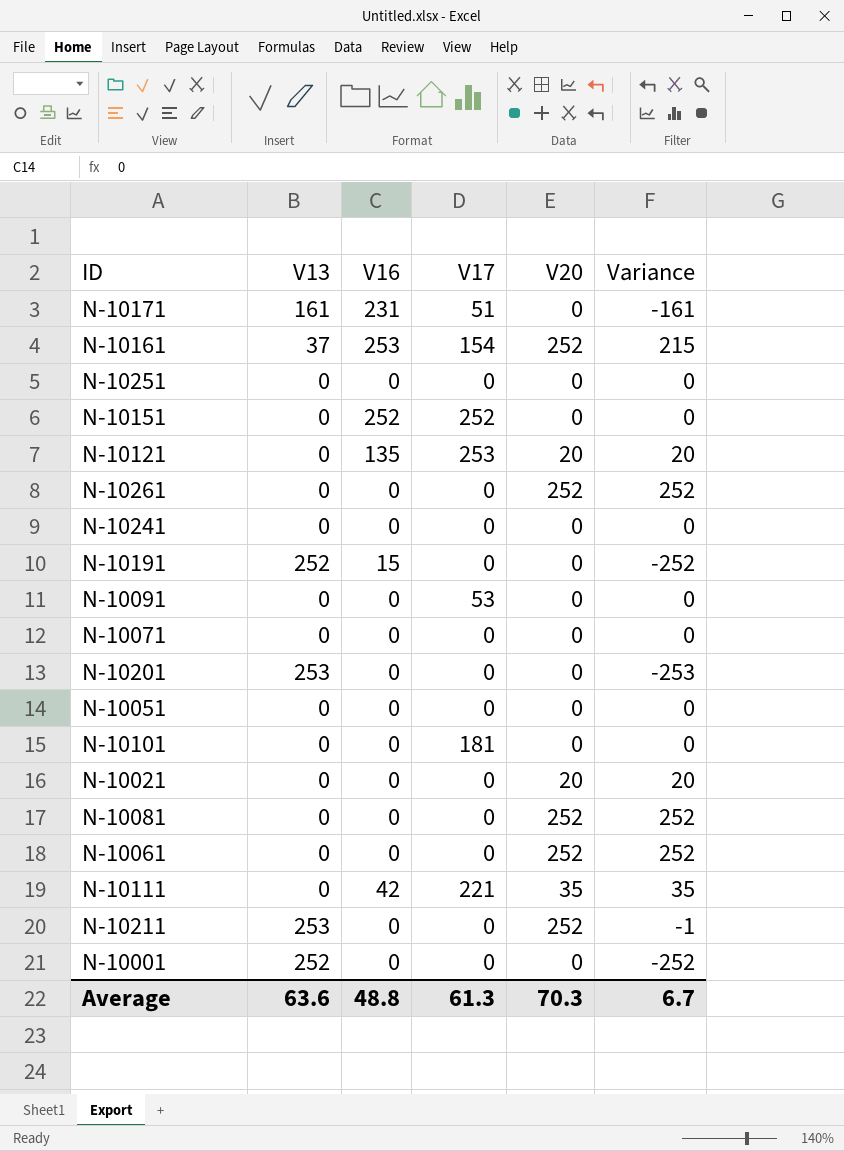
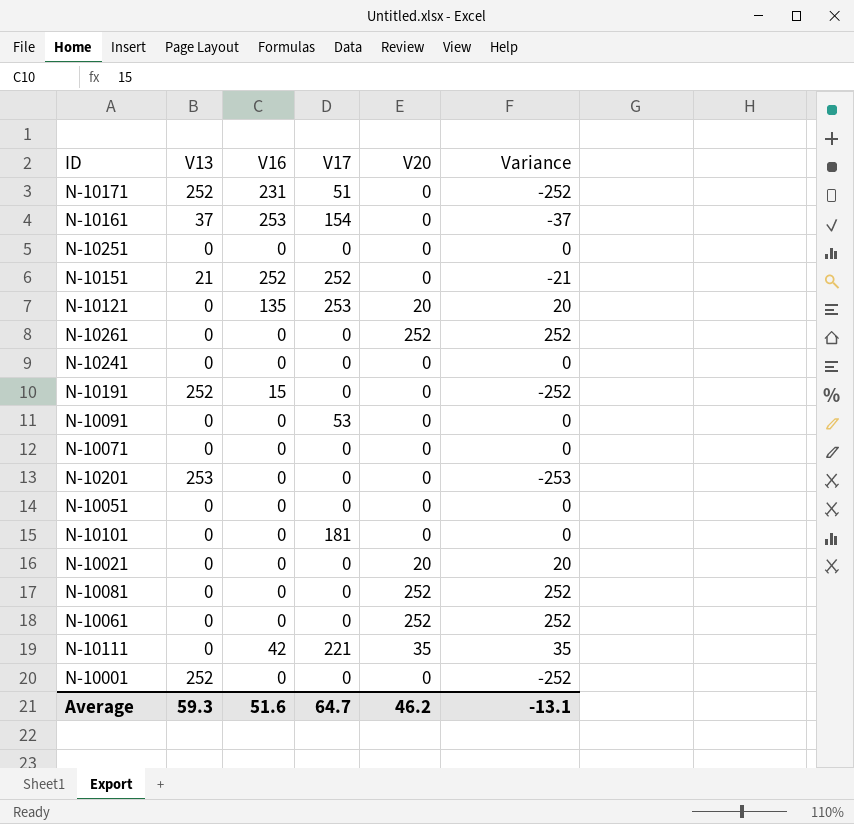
row N-10211: 253 | 0 | 0 | 252 | -1 -> none
N-10171 | V13: 161 -> 252
N-10171 | Variance: -161 -> -252
N-10161 | V20: 252 -> 0
N-10161 | Variance: 215 -> -37
N-10151 | V13: 0 -> 21
N-10151 | Variance: 0 -> -21
Average | V13: 63.6 -> 59.3
Average | V16: 48.8 -> 51.6
Average | V17: 61.3 -> 64.7
Average | V20: 70.3 -> 46.2
Average | Variance: 6.7 -> -13.1

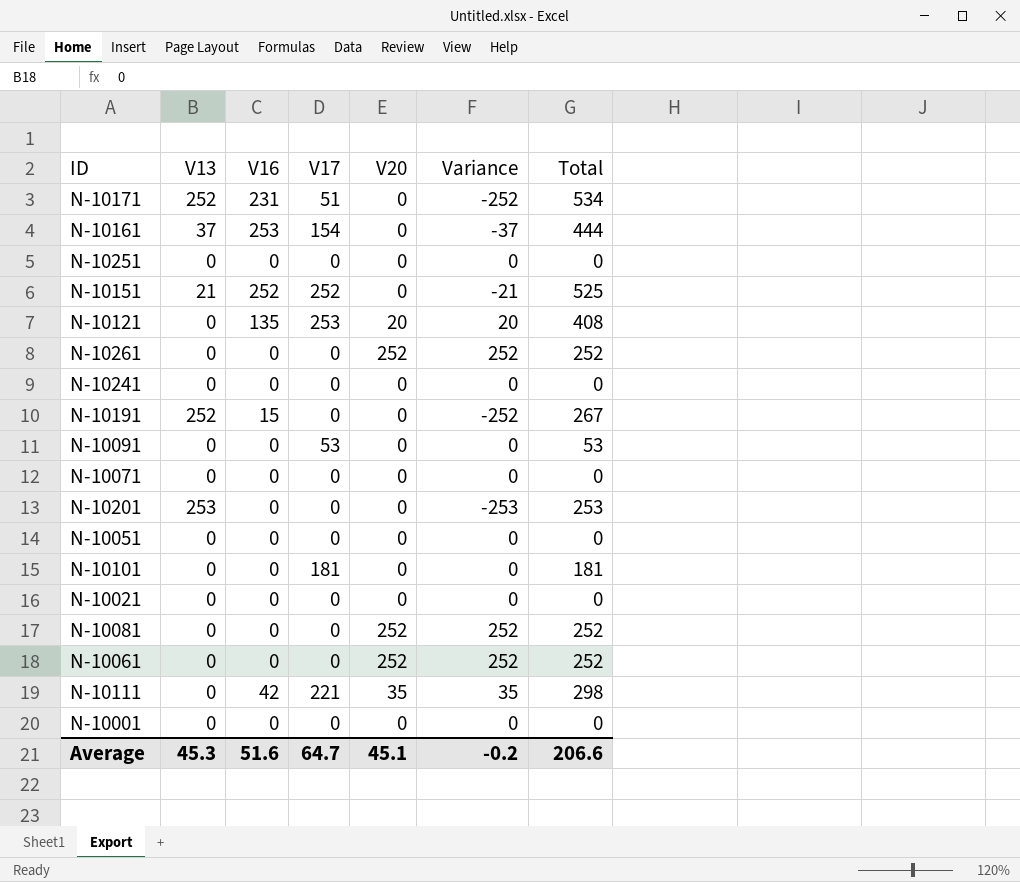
column Total | formula: none -> [V13] + [V16] + [V17] + [V20]
N-10021 | V20: 20 -> 0
N-10021 | Variance: 20 -> 0
N-10001 | V13: 252 -> 0
N-10001 | Variance: -252 -> 0
Average | V13: 59.3 -> 45.3
Average | V20: 46.2 -> 45.1
Average | Variance: -13.1 -> -0.2

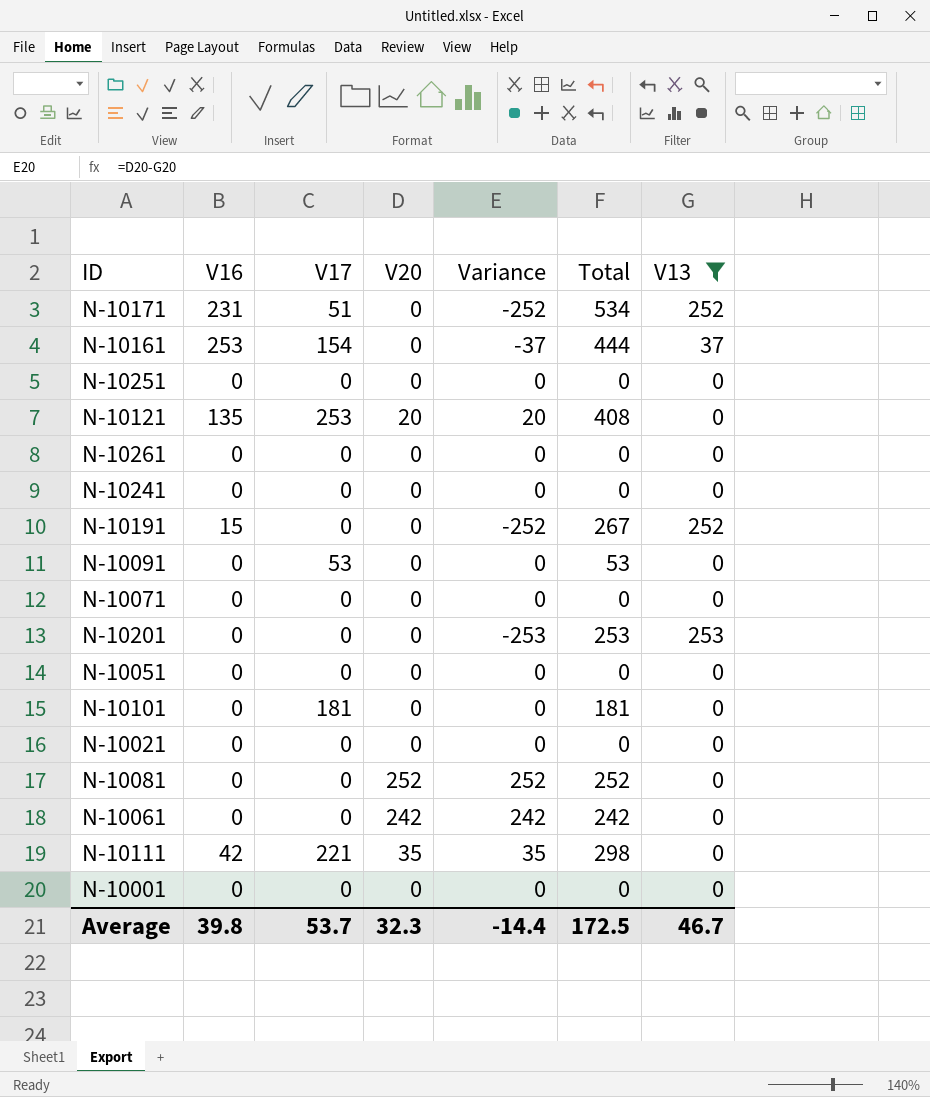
filter: none -> V13 != 21
column V13 | position: 2 -> 7
N-10261 | V20: 252 -> 0
N-10261 | Variance: 252 -> 0
N-10261 | Total: 252 -> 0
N-10061 | V20: 252 -> 242
N-10061 | Variance: 252 -> 242
N-10061 | Total: 252 -> 242
Average | V16: 51.6 -> 39.8
Average | V17: 64.7 -> 53.7
Average | V20: 45.1 -> 32.3
Average | Variance: -0.2 -> -14.4
Average | Total: 206.6 -> 172.5
Average | V13: 45.3 -> 46.7

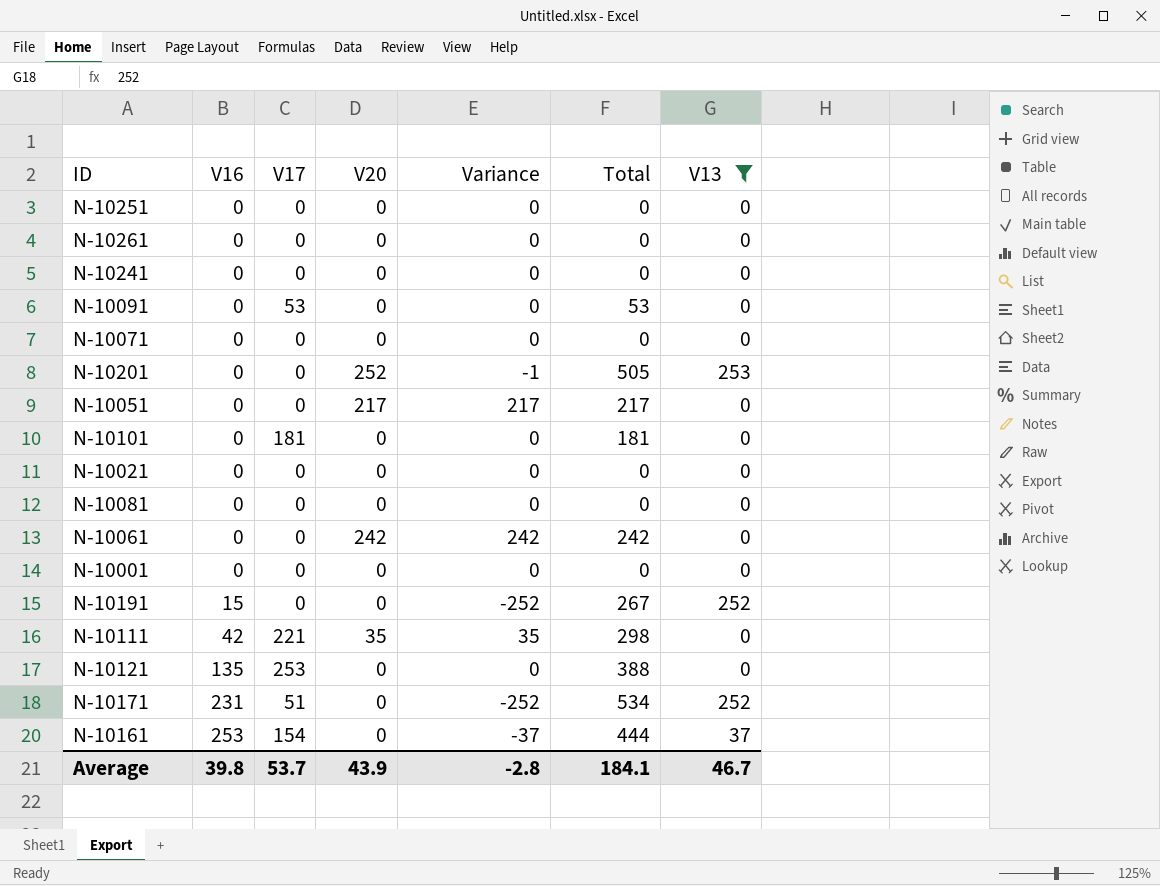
row order: none -> V16 ascending
N-10201 | V20: 0 -> 252
N-10201 | Variance: -253 -> -1
N-10201 | Total: 253 -> 505
N-10051 | V20: 0 -> 217
N-10051 | Variance: 0 -> 217
N-10051 | Total: 0 -> 217
N-10081 | V20: 252 -> 0
N-10081 | Variance: 252 -> 0
N-10081 | Total: 252 -> 0
N-10121 | V20: 20 -> 0
N-10121 | Variance: 20 -> 0
N-10121 | Total: 408 -> 388
Average | V20: 32.3 -> 43.9
Average | Variance: -14.4 -> -2.8
Average | Total: 172.5 -> 184.1

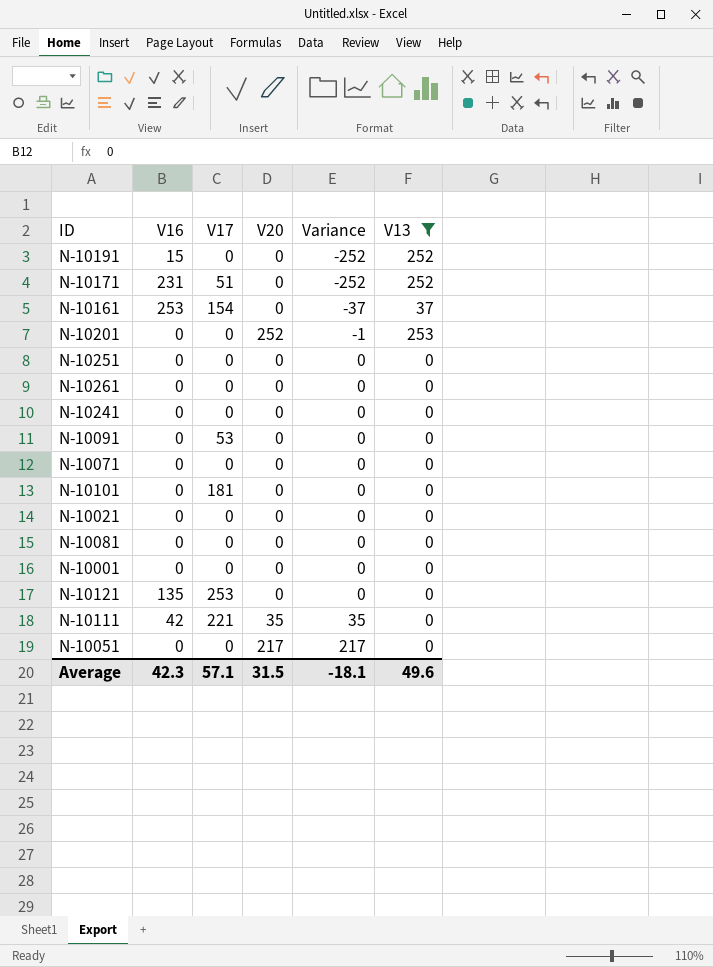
row order: V16 ascending -> Variance ascending
column Total | formula: [V16] + [V17] + [V20] + [V13] -> none
row N-10061: 0 | 0 | 242 | 242 | 242 | 0 -> none
Average | V16: 39.8 -> 42.3
Average | V17: 53.7 -> 57.1
Average | V20: 43.9 -> 31.5
Average | Variance: -2.8 -> -18.1
Average | V13: 46.7 -> 49.6

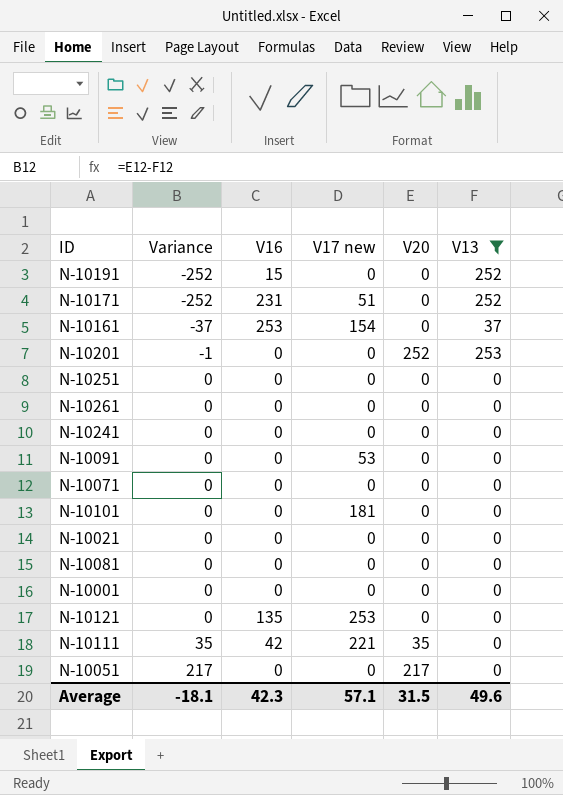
column Variance | position: 5 -> 2
column name: V17 -> V17 new

